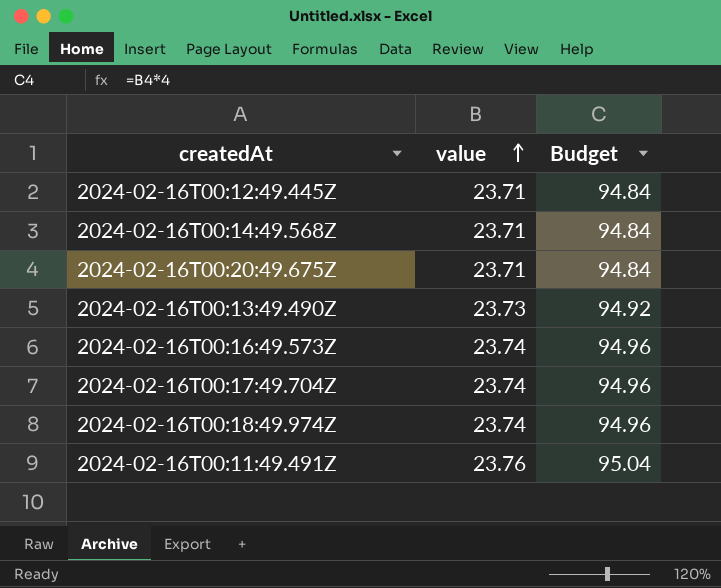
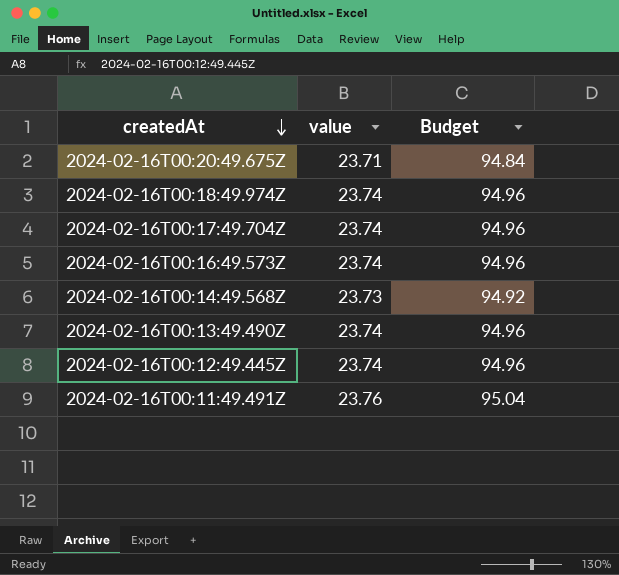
row order: value ascending -> createdAt descending
2024-02-16T00:14:49.568Z | value: 23.71 -> 23.73
2024-02-16T00:14:49.568Z | Budget: 94.84 -> 94.92
2024-02-16T00:13:49.490Z | value: 23.73 -> 23.74
2024-02-16T00:13:49.490Z | Budget: 94.92 -> 94.96
2024-02-16T00:12:49.445Z | value: 23.71 -> 23.74
2024-02-16T00:12:49.445Z | Budget: 94.84 -> 94.96

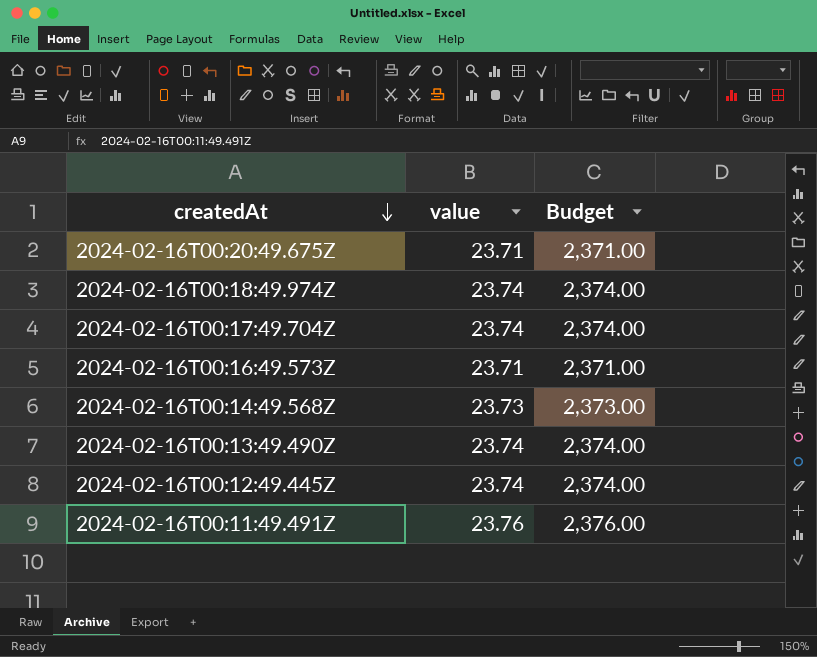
column Budget | formula: [value] * 4 -> [value] * 100
2024-02-16T00:16:49.573Z | value: 23.74 -> 23.71

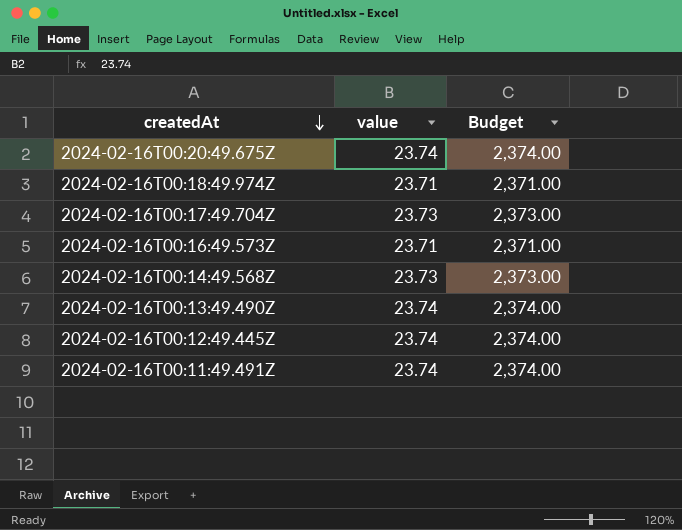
2024-02-16T00:20:49.675Z | value: 23.71 -> 23.74
2024-02-16T00:20:49.675Z | Budget: 2,371.00 -> 2,374.00
2024-02-16T00:18:49.974Z | value: 23.74 -> 23.71
2024-02-16T00:18:49.974Z | Budget: 2,374.00 -> 2,371.00
2024-02-16T00:17:49.704Z | value: 23.74 -> 23.73
2024-02-16T00:17:49.704Z | Budget: 2,374.00 -> 2,373.00
2024-02-16T00:11:49.491Z | value: 23.76 -> 23.74
2024-02-16T00:11:49.491Z | Budget: 2,376.00 -> 2,374.00

